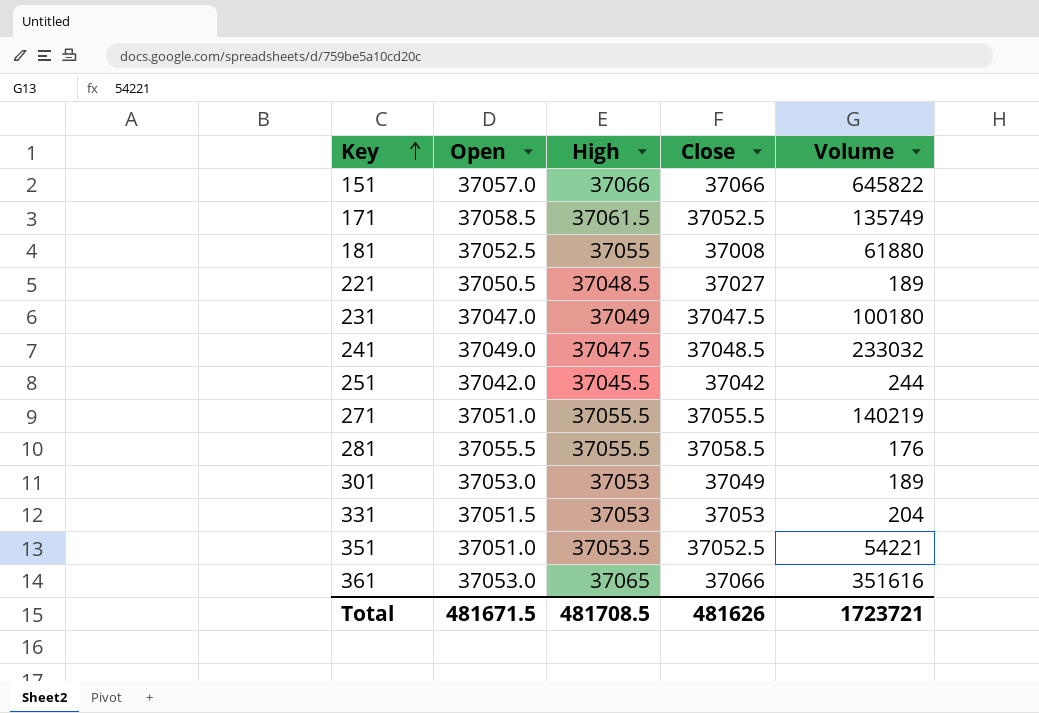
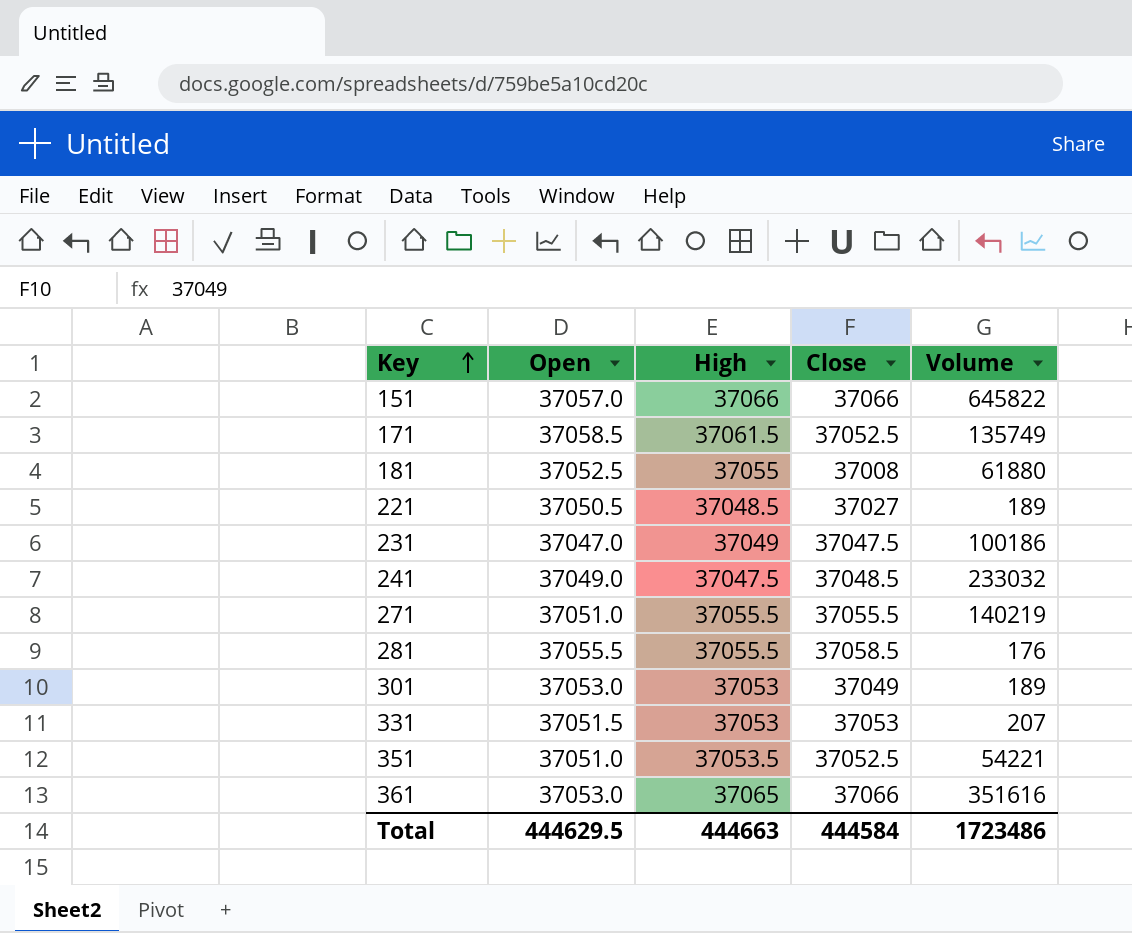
row 251: 37042.0 | 37045.5 | 37042 | 244 -> none
231 | Volume: 100180 -> 100186
331 | Volume: 204 -> 207
Total | Open: 481671.5 -> 444629.5
Total | High: 481708.5 -> 444663
Total | Close: 481626 -> 444584
Total | Volume: 1723721 -> 1723486

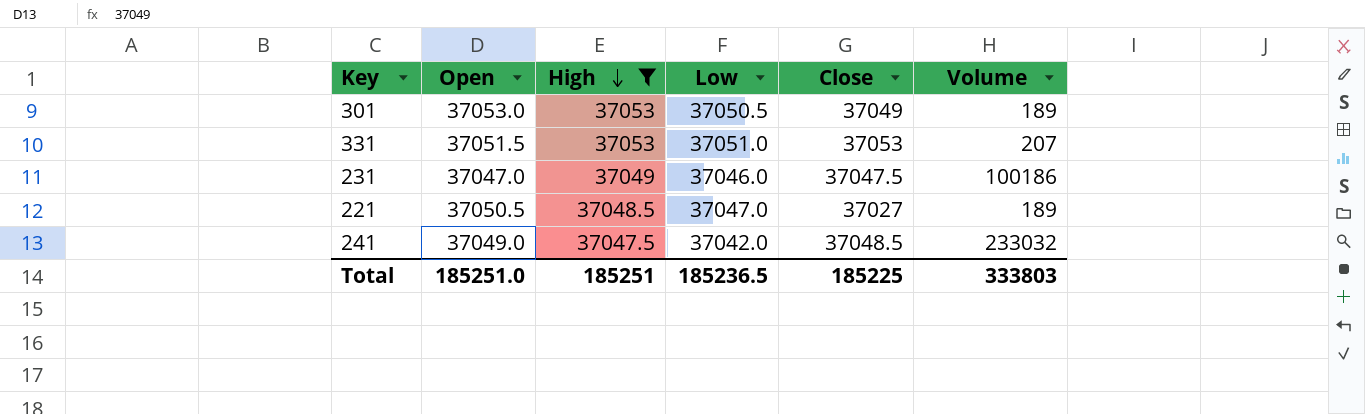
filter: none -> High <= 37053
row order: Key ascending -> High descending
column Low | position: none -> 4
Total | Open: 444629.5 -> 185251.0
Total | High: 444663 -> 185251
Total | Close: 444584 -> 185225
Total | Volume: 1723486 -> 333803

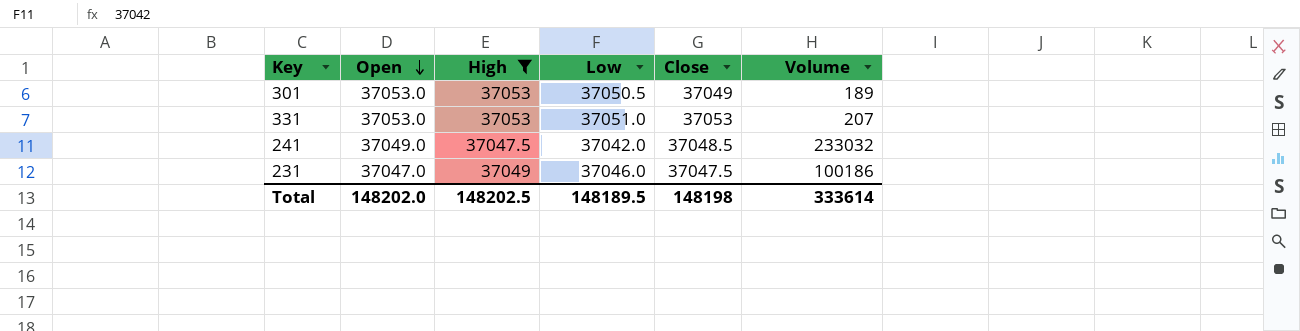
row order: High descending -> Open descending
row 221: 37050.5 | 37048.5 | 37047.0 | 37027 | 189 -> none
331 | Open: 37051.5 -> 37053.0
Total | Open: 185251.0 -> 148202.0
Total | High: 185251 -> 148202.5
Total | Low: 185236.5 -> 148189.5
Total | Close: 185225 -> 148198
Total | Volume: 333803 -> 333614

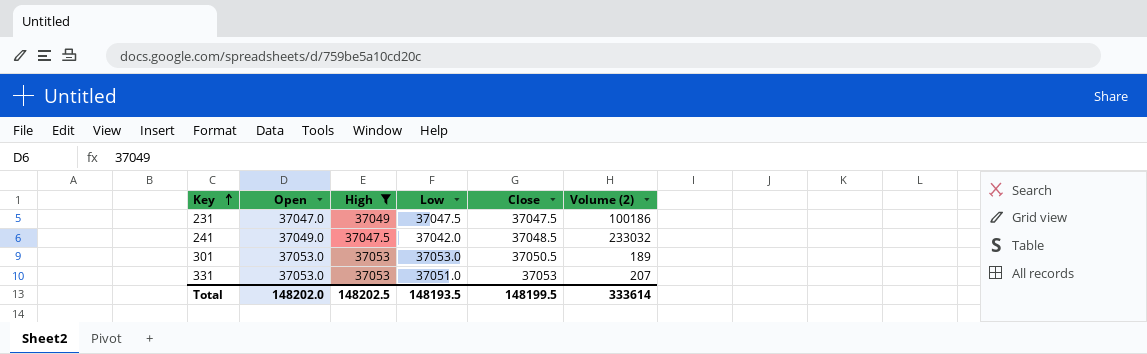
row order: Open descending -> Key ascending
column name: Volume -> Volume (2)
231 | Low: 37046.0 -> 37047.5
301 | Low: 37050.5 -> 37053.0
301 | Close: 37049 -> 37050.5
Total | Low: 148189.5 -> 148193.5
Total | Close: 148198 -> 148199.5

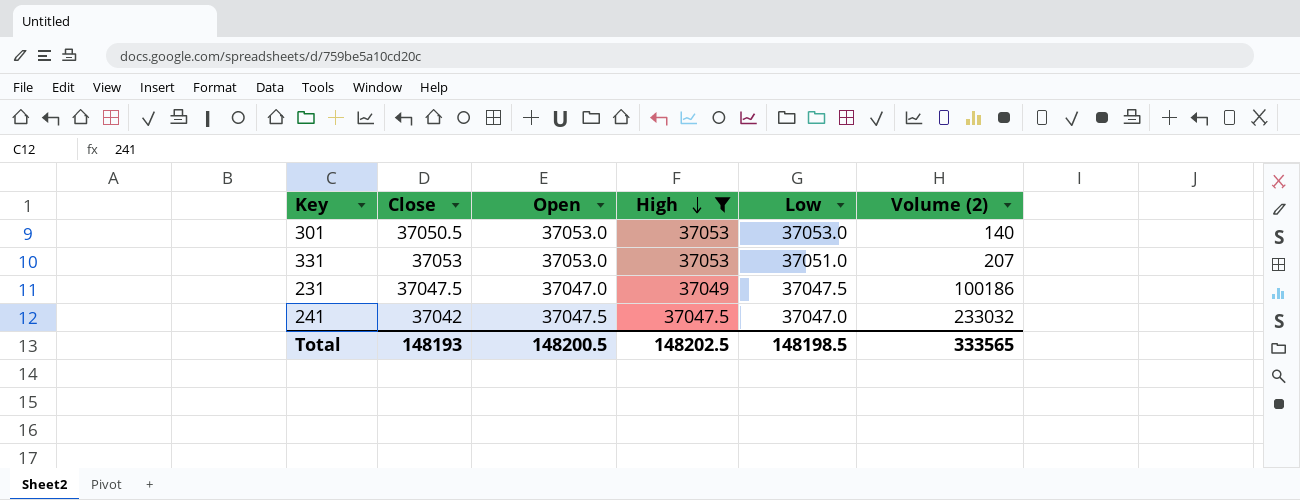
row order: Key ascending -> High descending
column Close | position: 5 -> 2
301 | Volume (2): 189 -> 140
241 | Close: 37048.5 -> 37042
241 | Open: 37049.0 -> 37047.5
241 | Low: 37042.0 -> 37047.0
Total | Close: 148199.5 -> 148193
Total | Open: 148202.0 -> 148200.5
Total | Low: 148193.5 -> 148198.5
Total | Volume (2): 333614 -> 333565

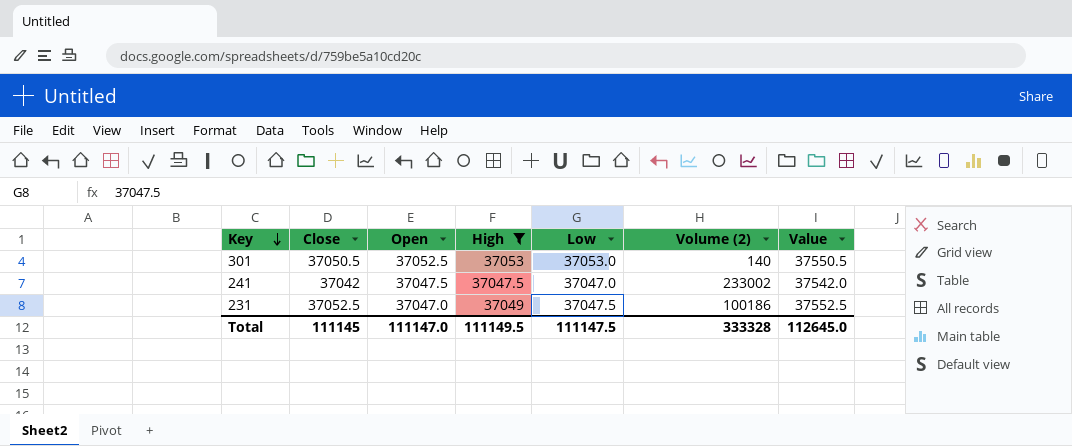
row order: High descending -> Key descending
column Value | formula: none -> [Close] + 500
row 331: 37053 | 37053.0 | 37053 | 37051.0 | 207 -> none
301 | Open: 37053.0 -> 37052.5
241 | Volume (2): 233032 -> 233002
231 | Close: 37047.5 -> 37052.5
Total | Close: 148193 -> 111145
Total | Open: 148200.5 -> 111147.0
Total | High: 148202.5 -> 111149.5
Total | Low: 148198.5 -> 111147.5
Total | Volume (2): 333565 -> 333328

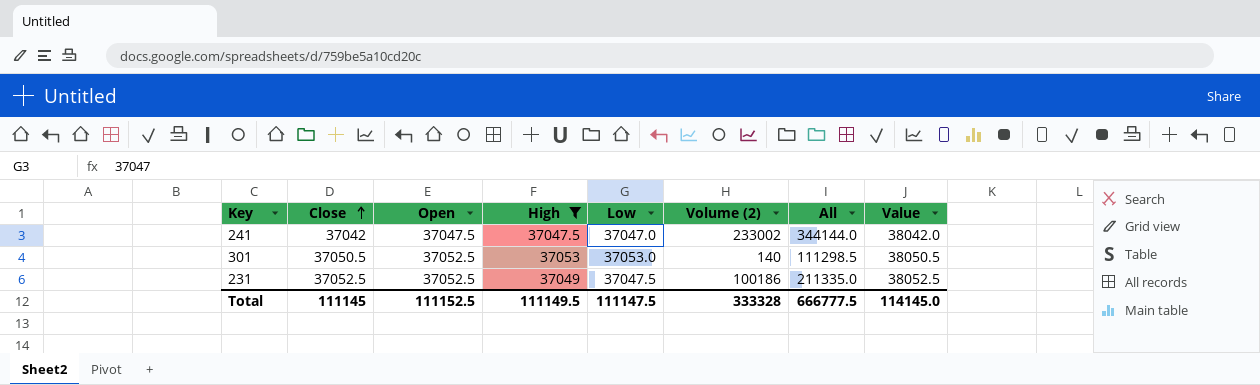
row order: Key descending -> Close ascending
column All | formula: none -> [Open] + [High] + [Low] + [Volume (2)]
column Value | formula: [Close] + 500 -> [Close] + 1000
231 | Open: 37047.0 -> 37052.5
Total | Open: 111147.0 -> 111152.5
Total | Value: 112645.0 -> 114145.0

